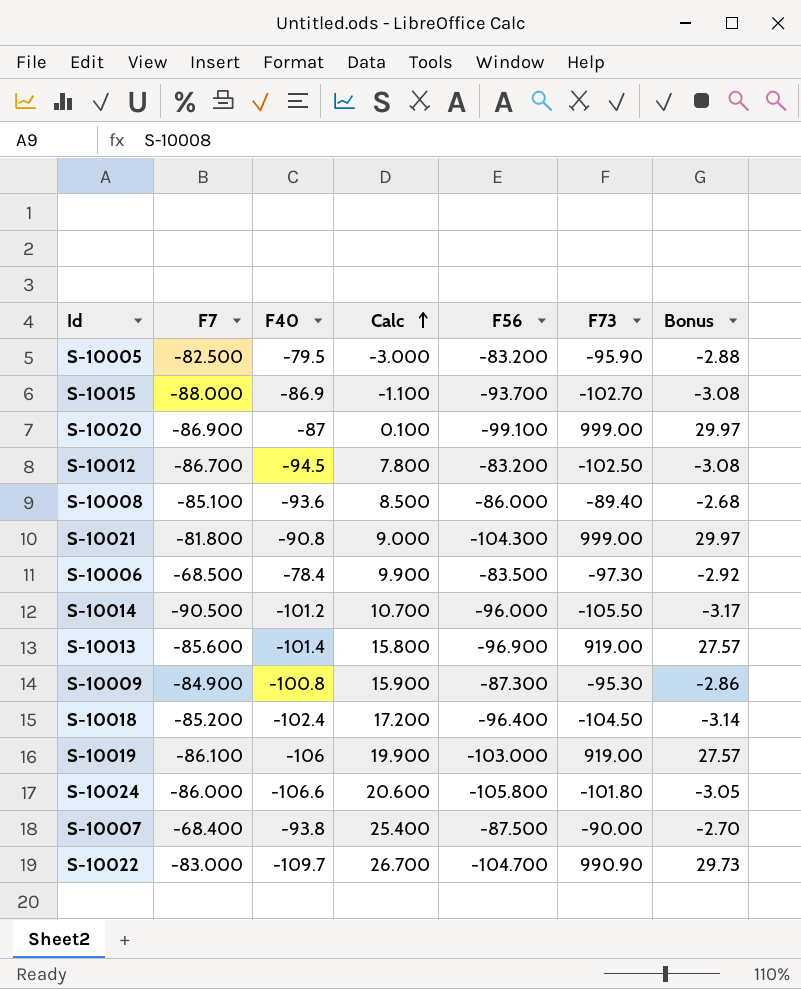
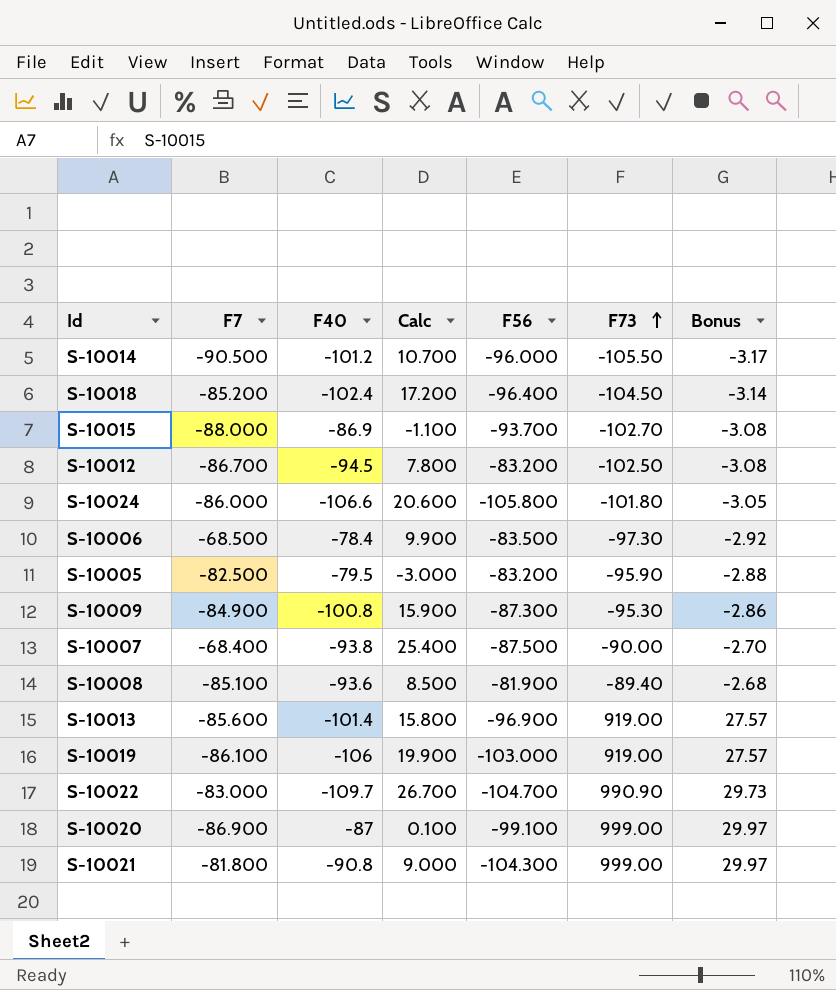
row order: Calc ascending -> F73 ascending
S-10008 | F56: -86.000 -> -81.900

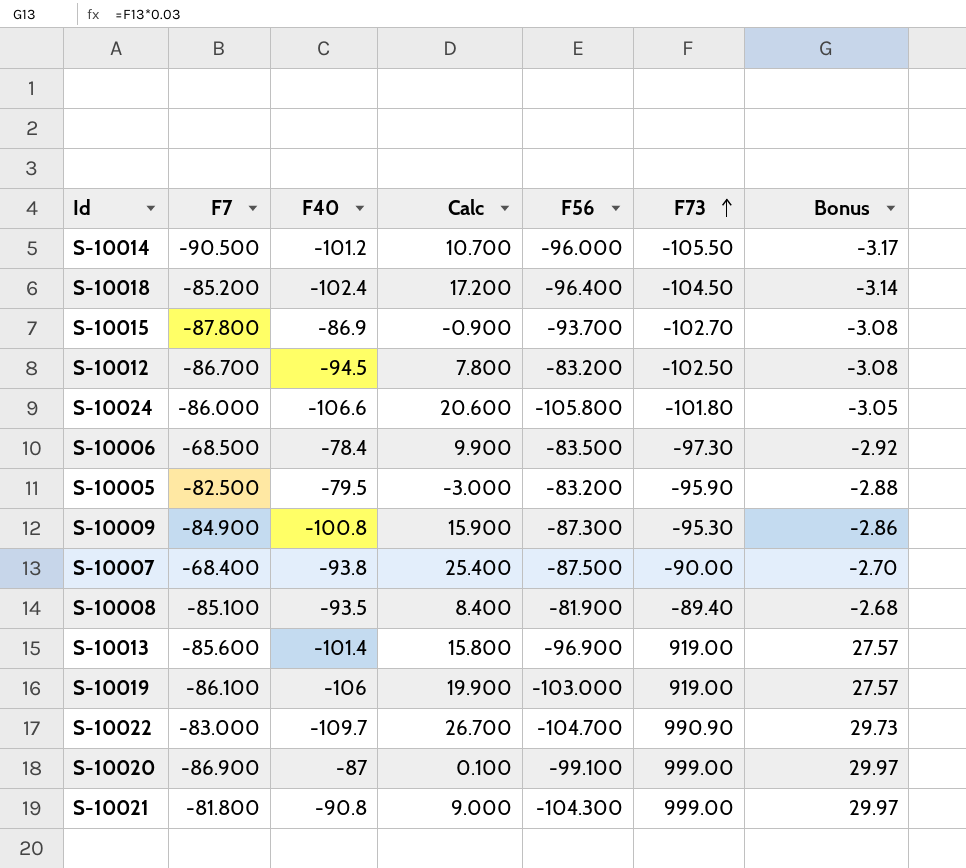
S-10015 | F7: -88.000 -> -87.800
S-10015 | Calc: -1.100 -> -0.900
S-10008 | F40: -93.6 -> -93.5
S-10008 | Calc: 8.500 -> 8.400

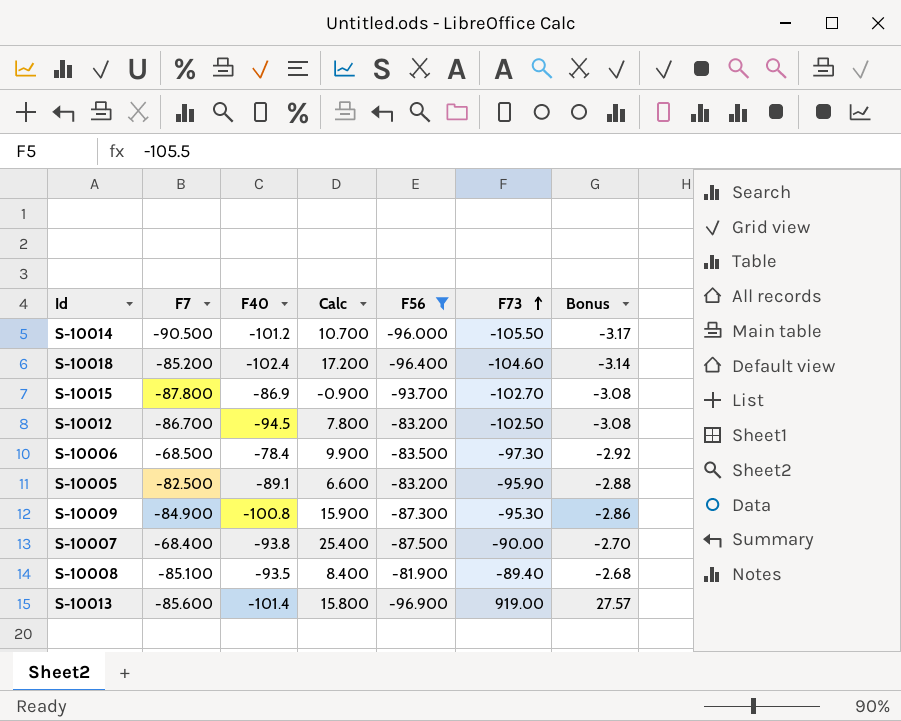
filter: none -> F56 >= -96.900
S-10018 | F73: -104.50 -> -104.60
S-10005 | F40: -79.5 -> -89.1
S-10005 | Calc: -3.000 -> 6.600

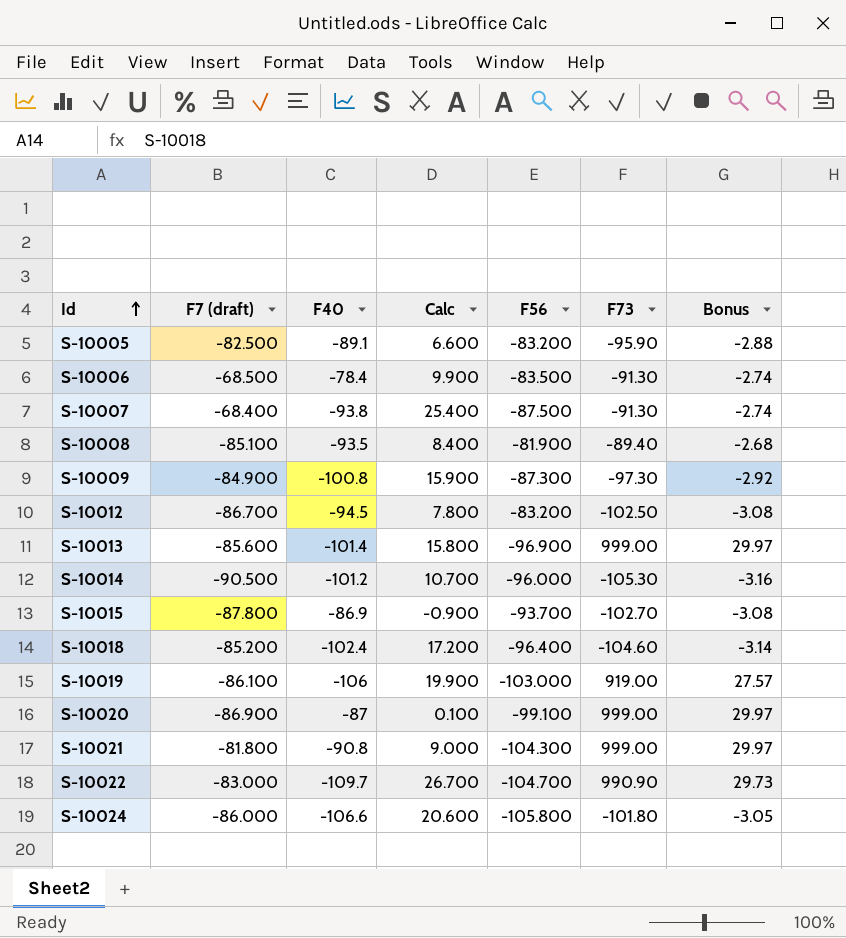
filter: F56 >= -96.900 -> none
row order: F73 ascending -> Id ascending
column name: F7 -> F7 (draft)
S-10006 | F73: -97.30 -> -91.30
S-10006 | Bonus: -2.92 -> -2.74
S-10007 | F73: -90.00 -> -91.30
S-10007 | Bonus: -2.70 -> -2.74
S-10009 | F73: -95.30 -> -97.30
S-10009 | Bonus: -2.86 -> -2.92
S-10013 | F73: 919.00 -> 999.00
S-10013 | Bonus: 27.57 -> 29.97
S-10014 | F73: -105.50 -> -105.30
S-10014 | Bonus: -3.17 -> -3.16

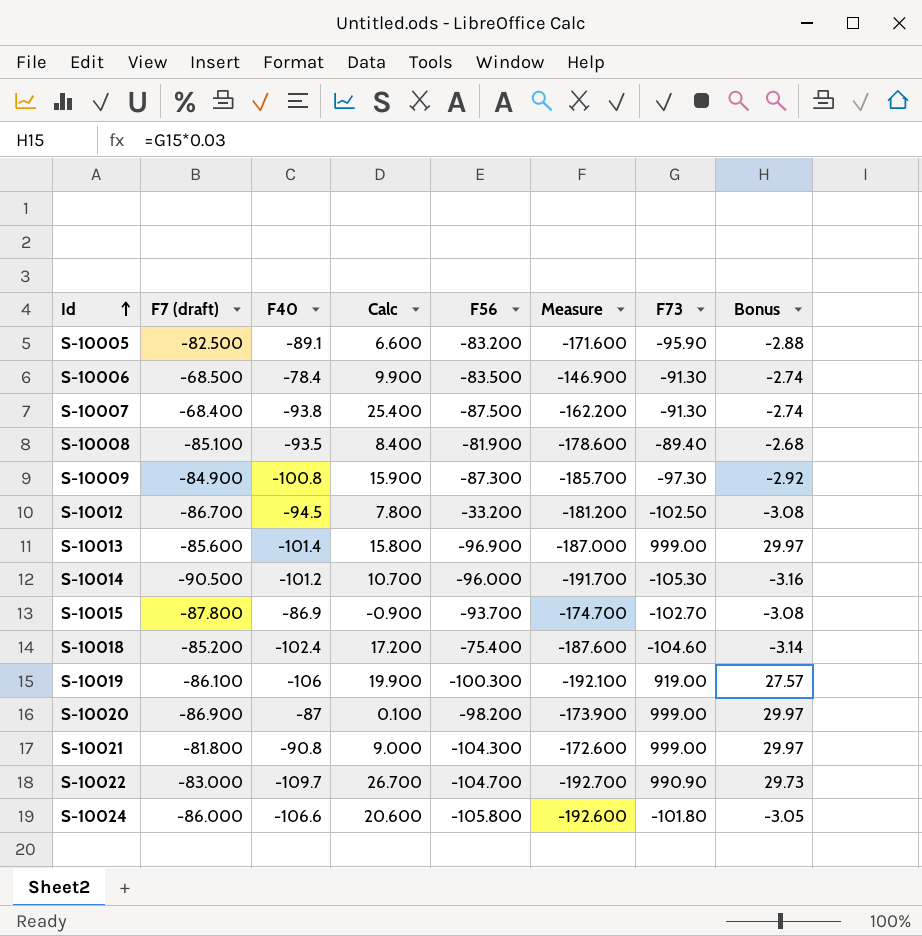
column Measure | formula: none -> [F7 (draft)] + [F40]
S-10012 | F56: -83.200 -> -33.200
S-10018 | F56: -96.400 -> -75.400
S-10019 | F56: -103.000 -> -100.300
S-10020 | F56: -99.100 -> -98.200

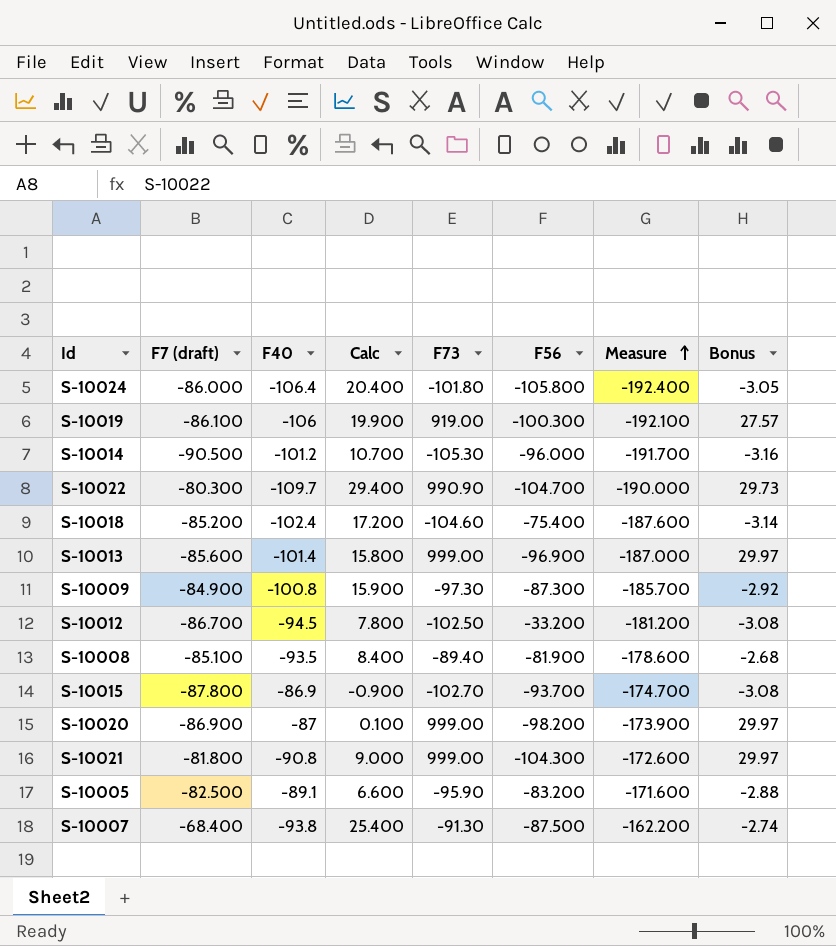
row order: Id ascending -> Measure ascending
column F73 | position: 7 -> 5
row S-10006: -68.500 | -78.4 | 9.900 | -83.500 | -146.900 | -91.30 | -2.74 -> none
S-10024 | F40: -106.6 -> -106.4
S-10024 | Calc: 20.600 -> 20.400
S-10024 | Measure: -192.600 -> -192.400
S-10022 | F7 (draft): -83.000 -> -80.300
S-10022 | Calc: 26.700 -> 29.400
S-10022 | Measure: -192.700 -> -190.000

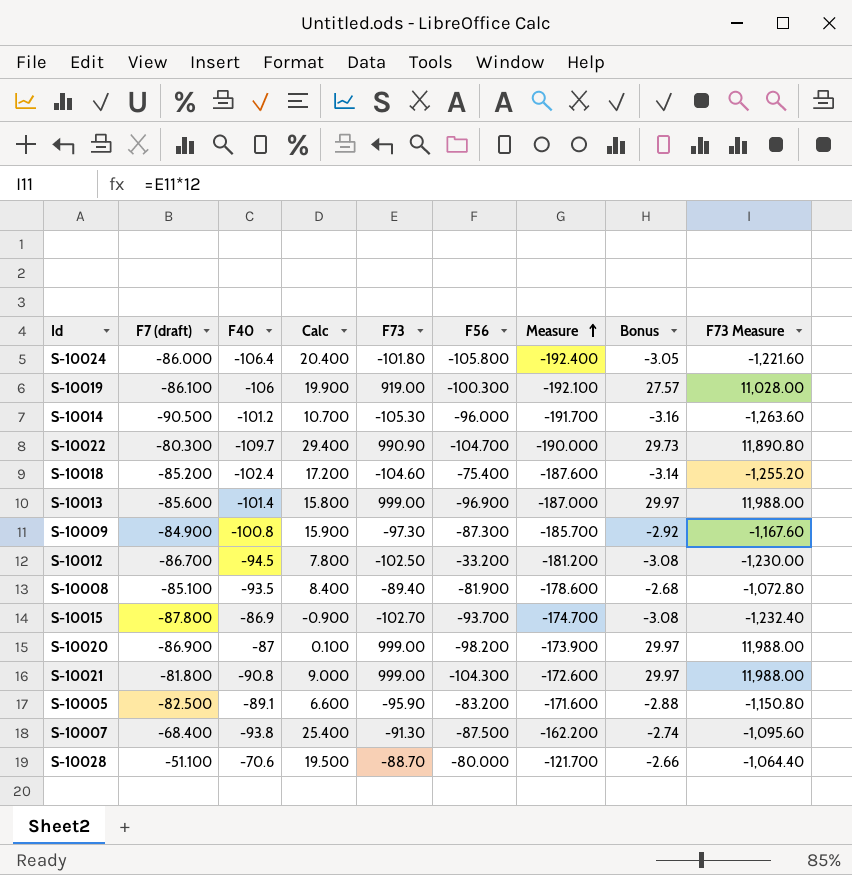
column F73 Measure | formula: none -> [F73] * 12
row S-10028: none -> -51.100 | -70.6 | 19.500 | -88.70 | -80.000 | -121.700 | -2.66 | -1,064.40

